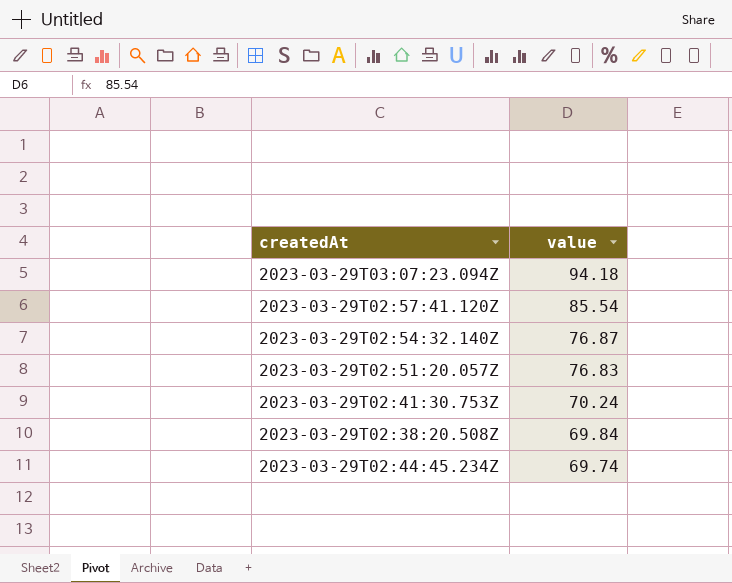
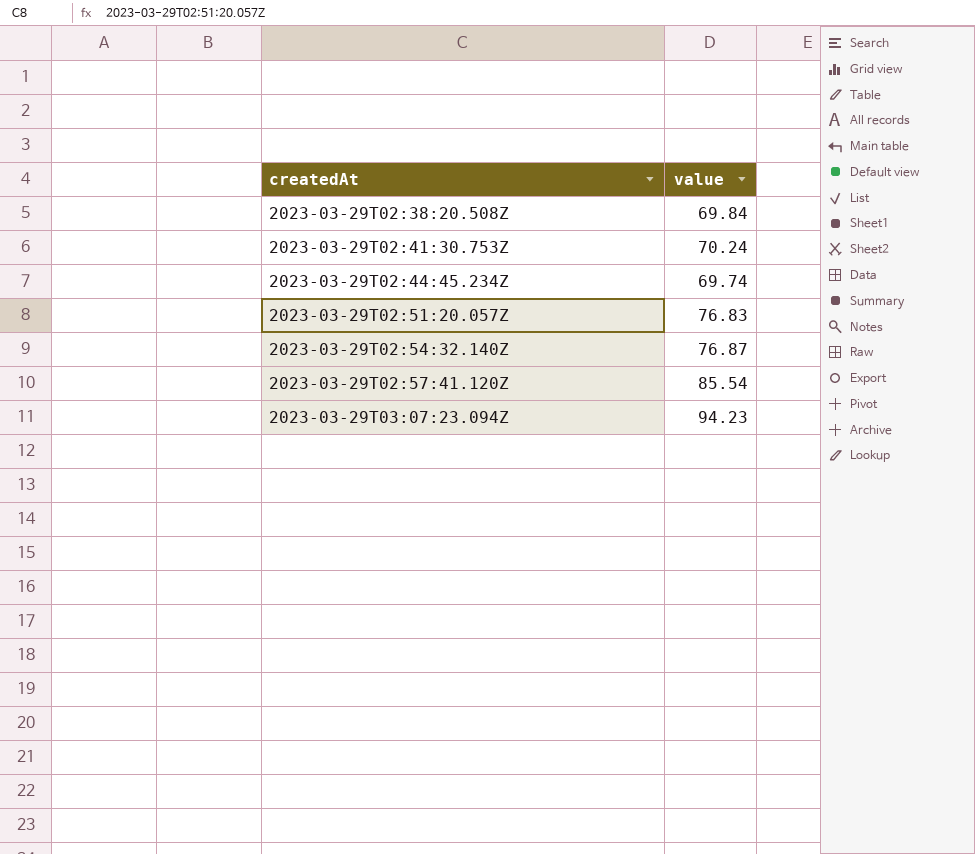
row order: value descending -> createdAt ascending
2023-03-29T03:07:23.094Z | value: 94.18 -> 94.23

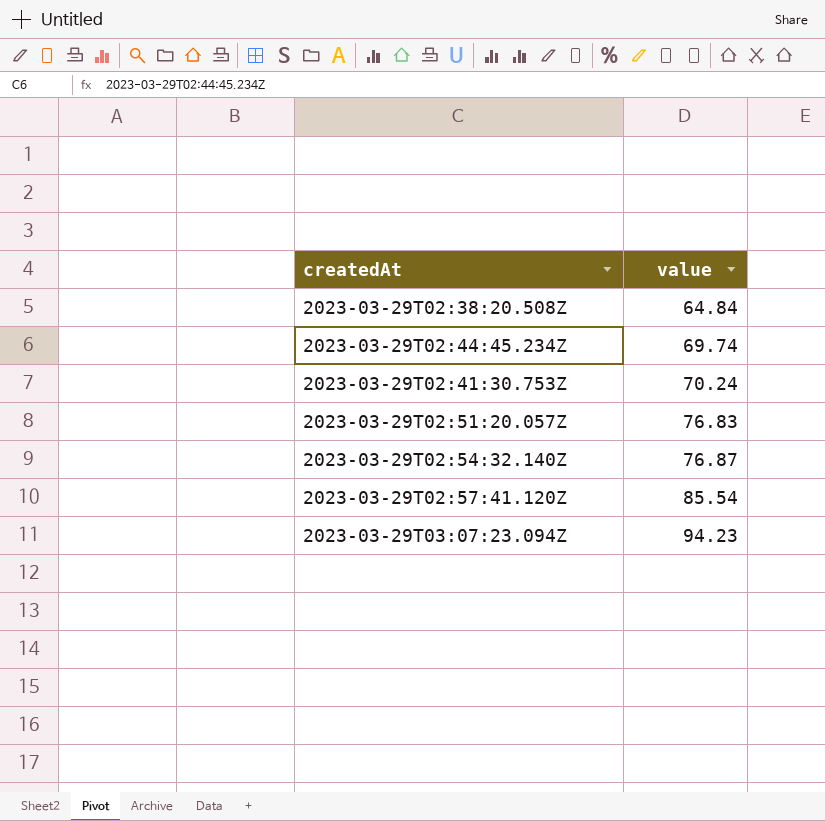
row order: createdAt ascending -> value ascending
2023-03-29T02:38:20.508Z | value: 69.84 -> 64.84

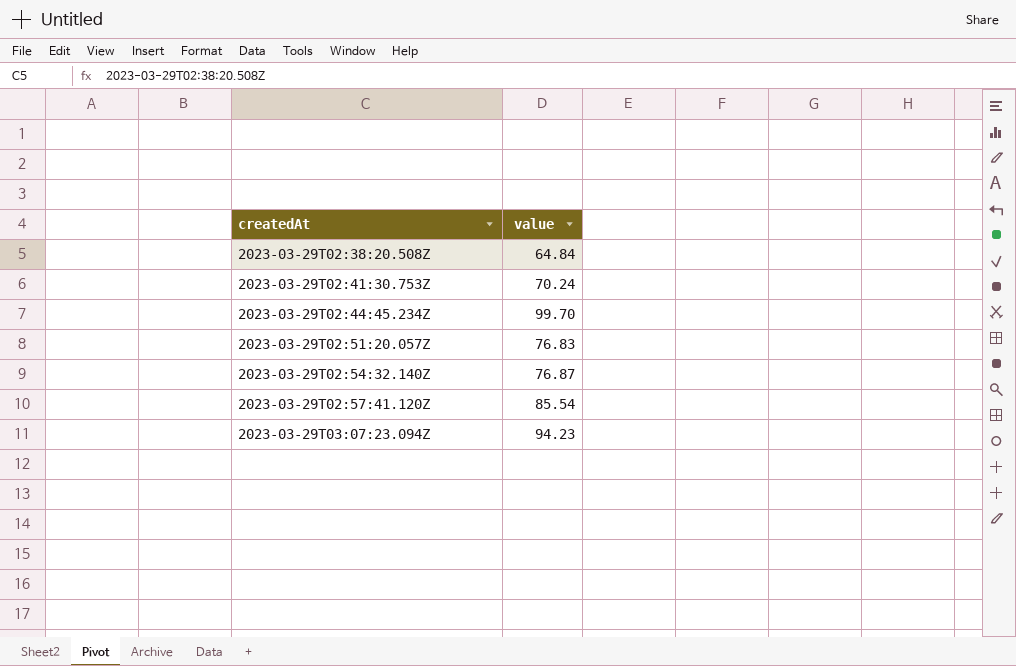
row order: value ascending -> createdAt ascending
2023-03-29T02:44:45.234Z | value: 69.74 -> 99.70

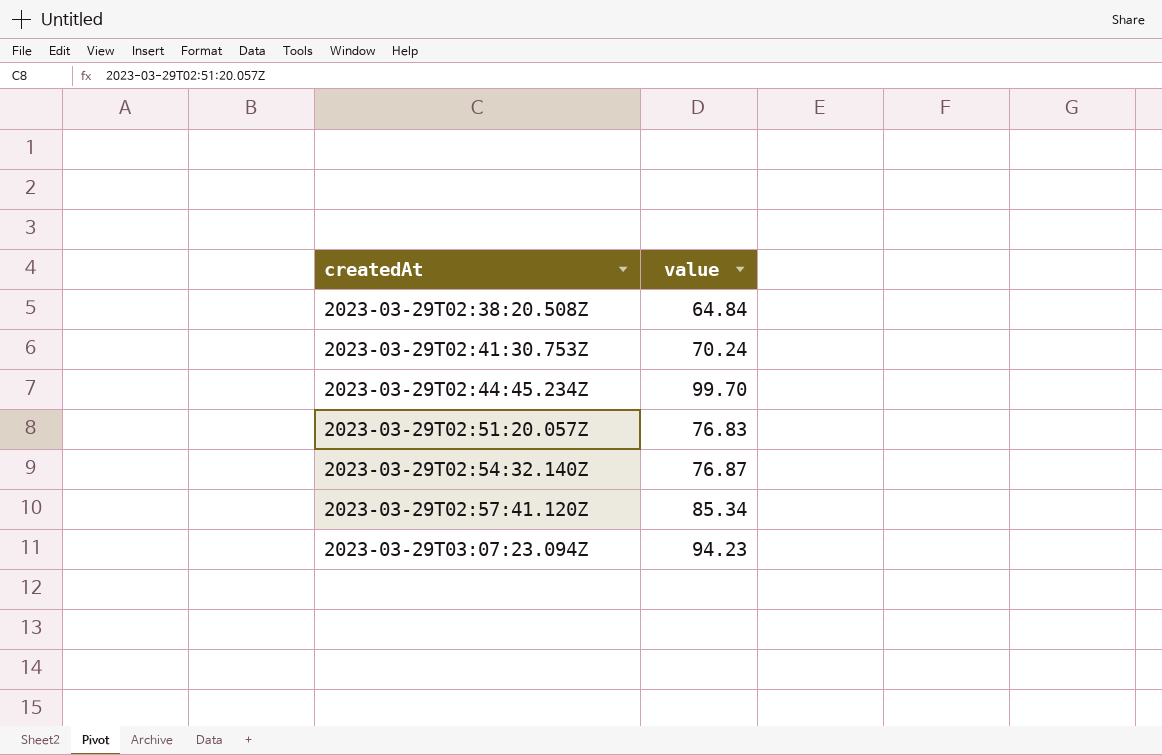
2023-03-29T02:57:41.120Z | value: 85.54 -> 85.34

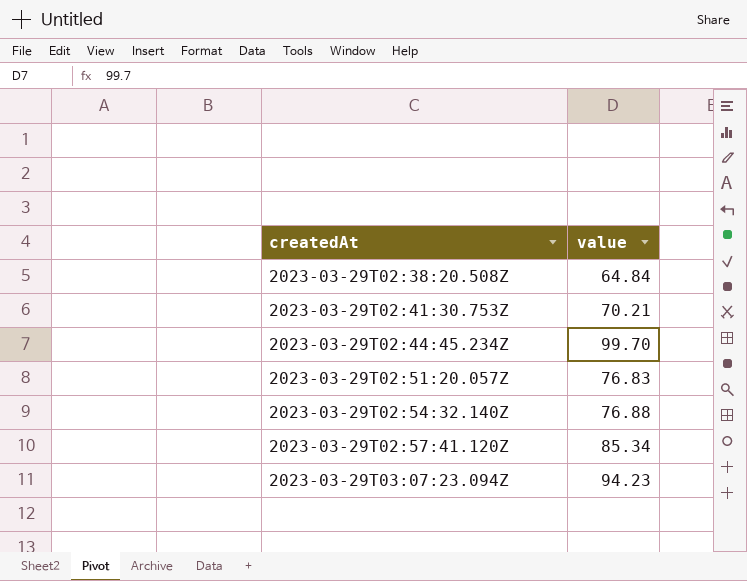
2023-03-29T02:41:30.753Z | value: 70.24 -> 70.21
2023-03-29T02:54:32.140Z | value: 76.87 -> 76.88

